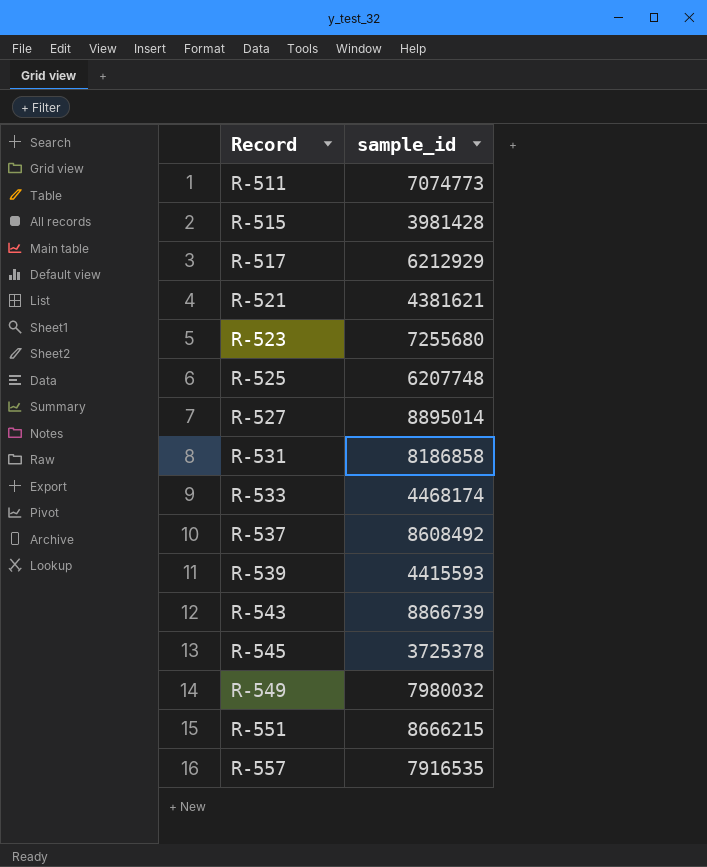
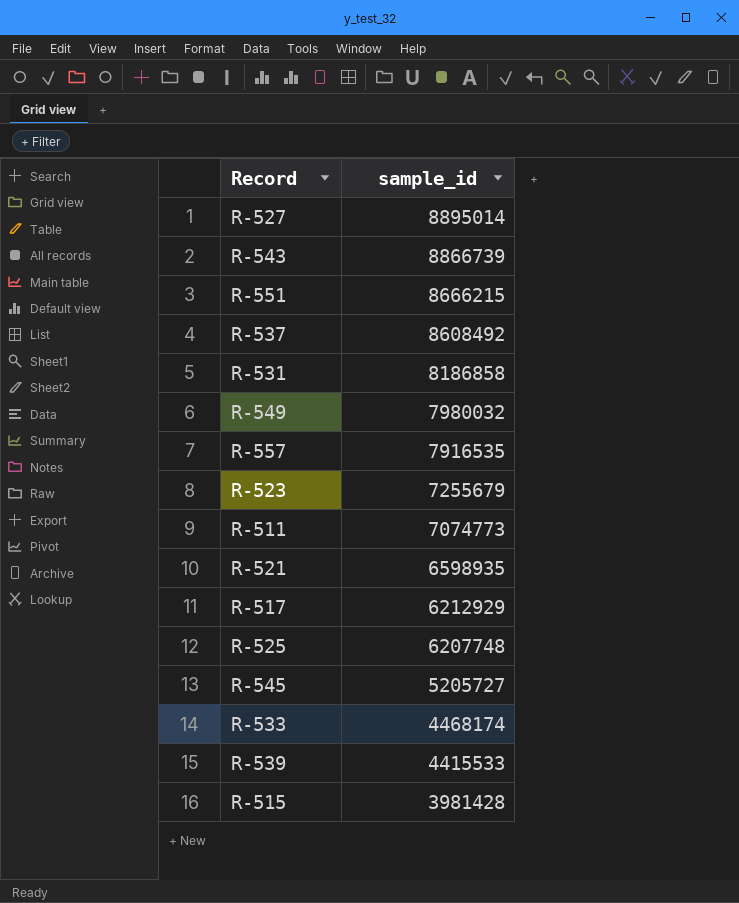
row order: Record ascending -> sample_id descending
R-523 | sample_id: 7255680 -> 7255679
R-521 | sample_id: 4381621 -> 6598935
R-545 | sample_id: 3725378 -> 5205727
R-539 | sample_id: 4415593 -> 4415533

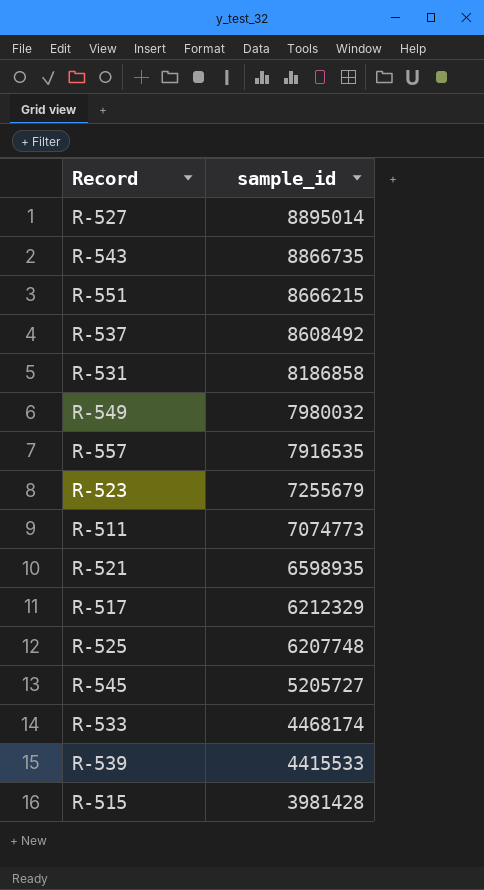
R-543 | sample_id: 8866739 -> 8866735
R-517 | sample_id: 6212929 -> 6212329

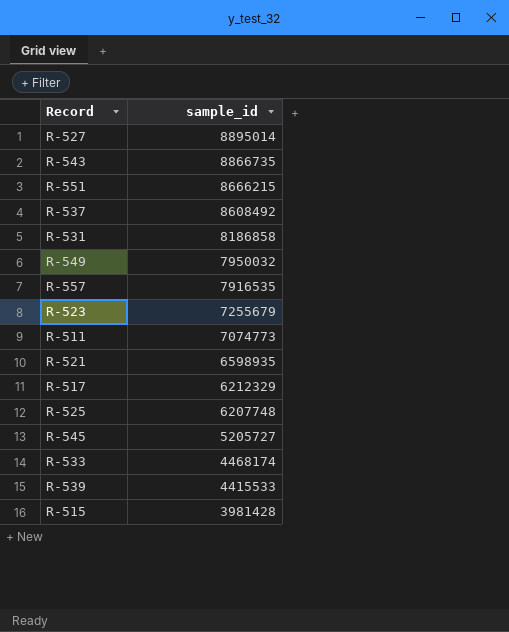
R-549 | sample_id: 7980032 -> 7950032

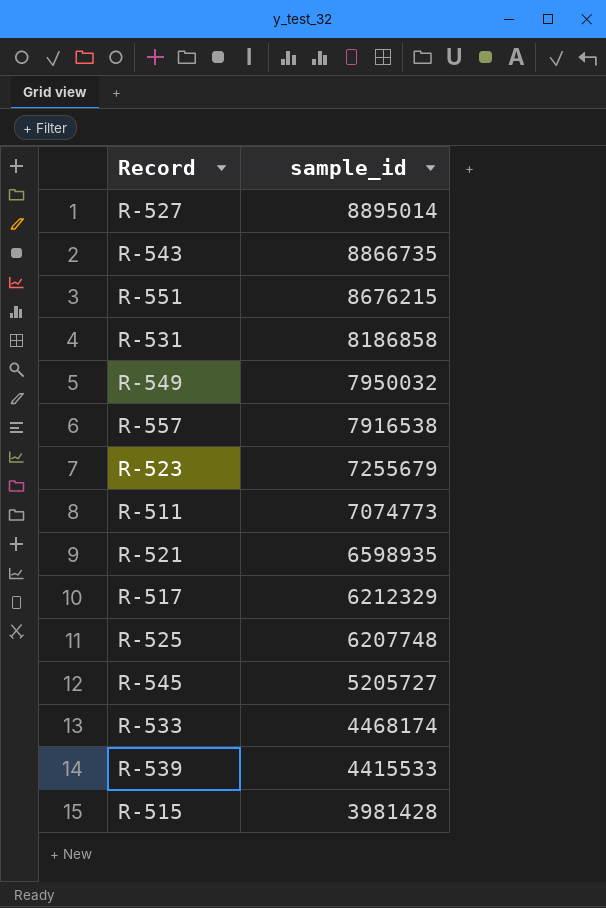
row R-537: 8608492 -> none
R-551 | sample_id: 8666215 -> 8676215
R-557 | sample_id: 7916535 -> 7916538

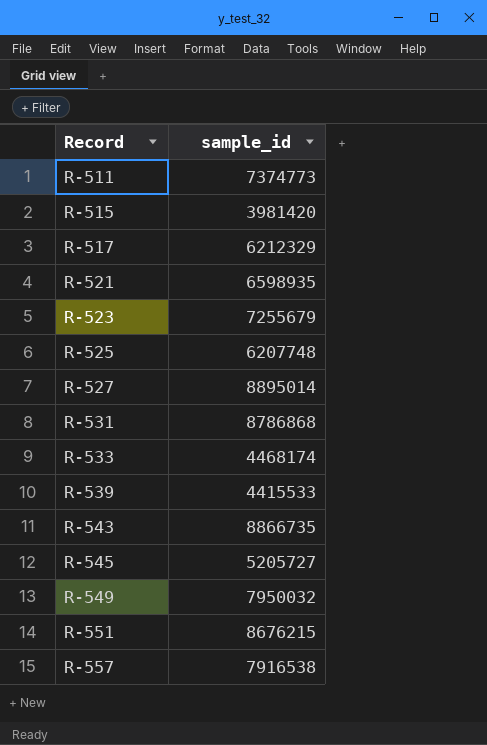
row order: sample_id descending -> Record ascending
R-511 | sample_id: 7074773 -> 7374773
R-515 | sample_id: 3981428 -> 3981420
R-531 | sample_id: 8186858 -> 8786868

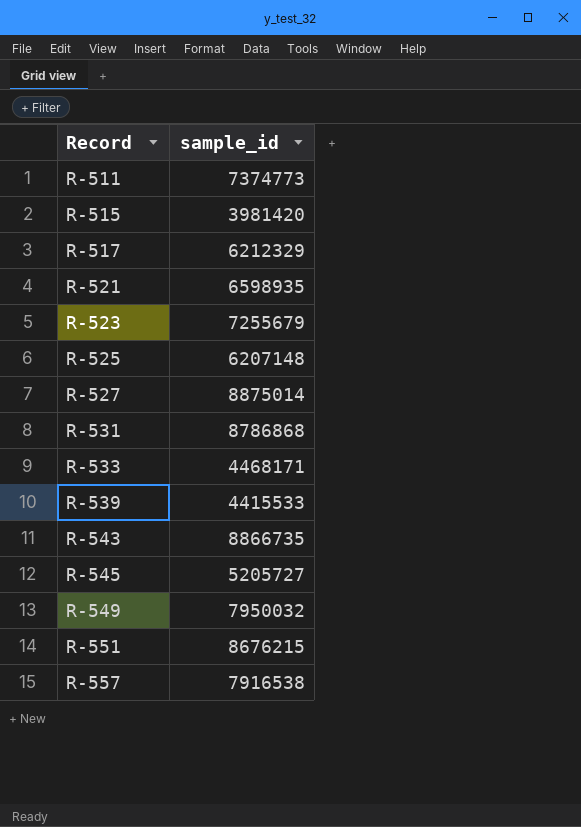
R-525 | sample_id: 6207748 -> 6207148
R-527 | sample_id: 8895014 -> 8875014
R-533 | sample_id: 4468174 -> 4468171

